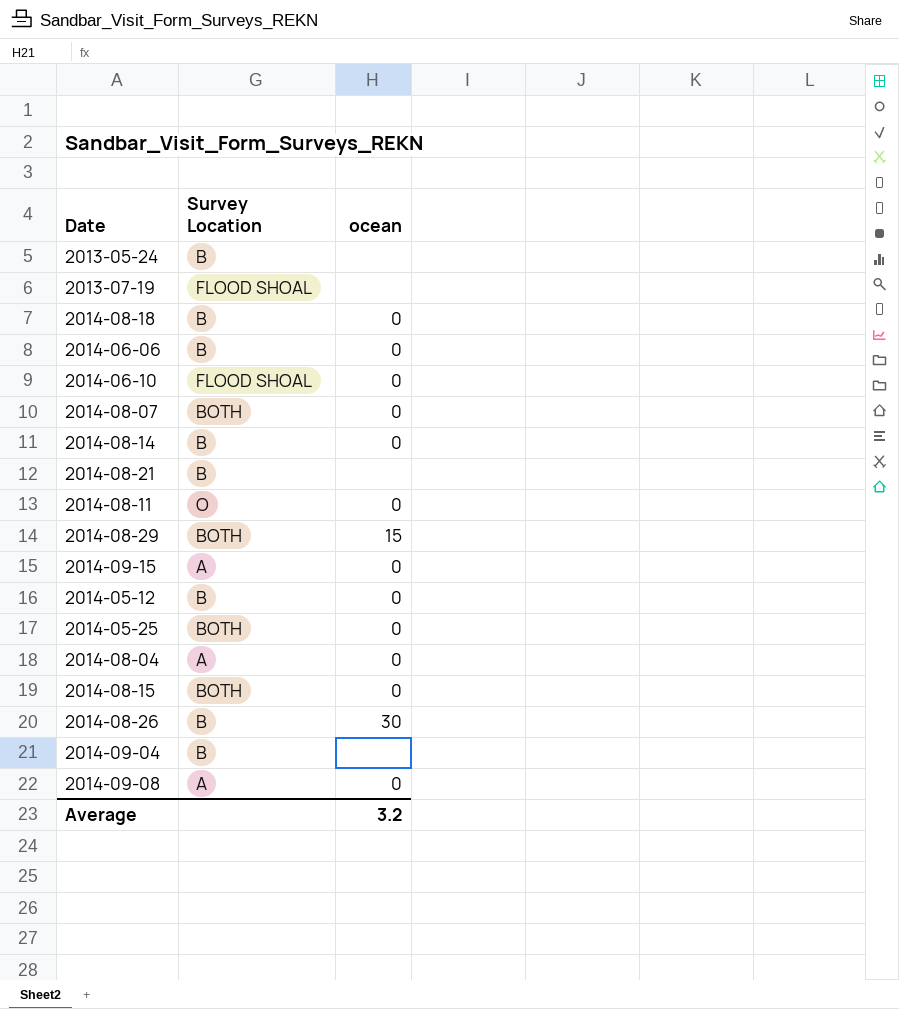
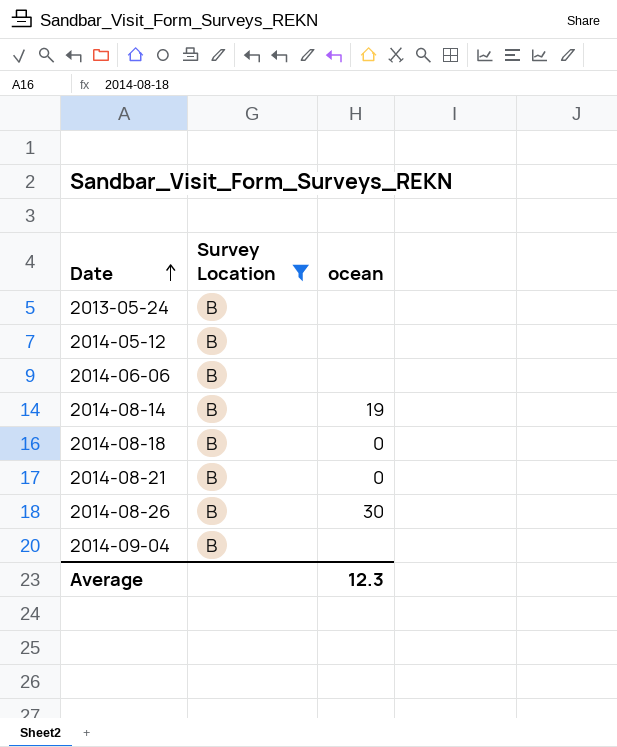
filter: none -> Survey Location = B
row order: none -> Date ascending
2014-05-12 | ocean: 0 -> none
2014-06-06 | ocean: 0 -> none
2014-08-14 | ocean: 0 -> 19
2014-08-21 | ocean: none -> 0
Average | ocean: 3.2 -> 12.3

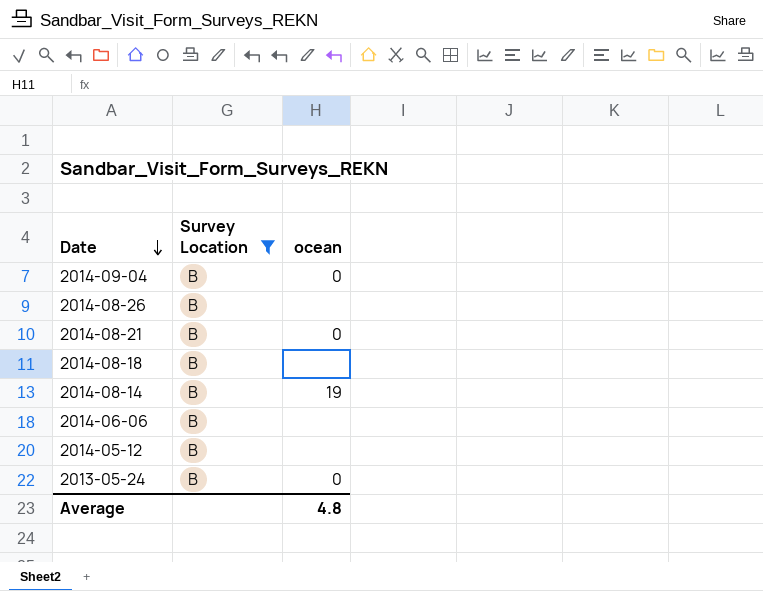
row order: Date ascending -> Date descending
2014-09-04 | ocean: none -> 0
2014-08-26 | ocean: 30 -> none
2014-08-18 | ocean: 0 -> none
2013-05-24 | ocean: none -> 0
Average | ocean: 12.3 -> 4.8

